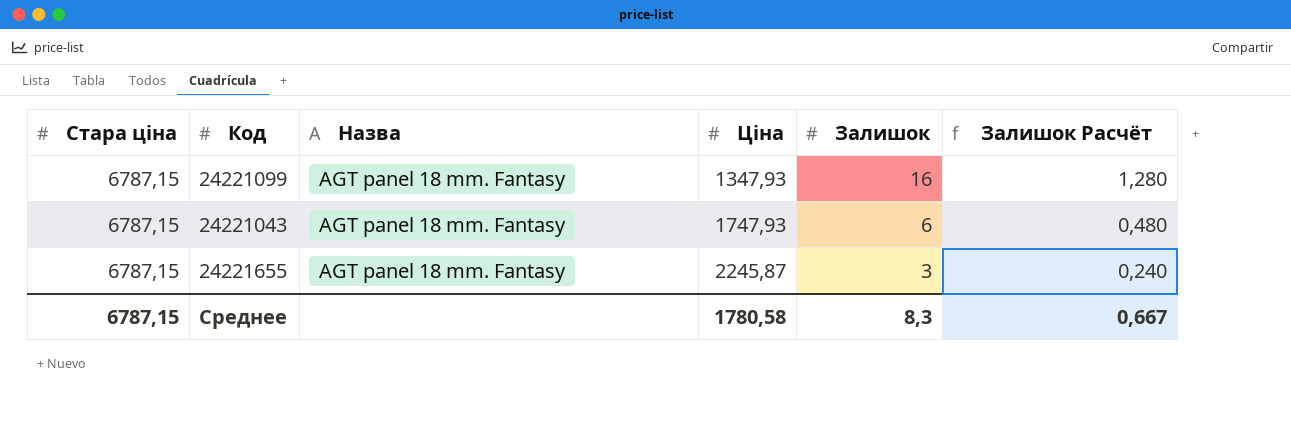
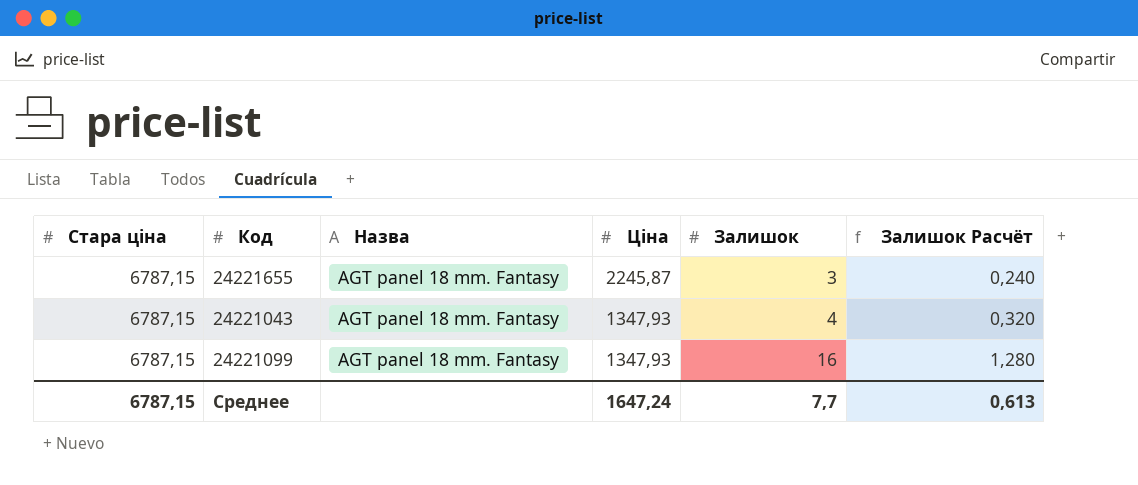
row order: Ціна ascending -> Ціна descending
24221043 | Ціна: 1747,93 -> 1347,93
24221043 | Залишок: 6 -> 4
24221043 | Залишок Расчёт: 0,480 -> 0,320
Среднее | Ціна: 1780,58 -> 1647,24
Среднее | Залишок: 8,3 -> 7,7
Среднее | Залишок Расчёт: 0,667 -> 0,613

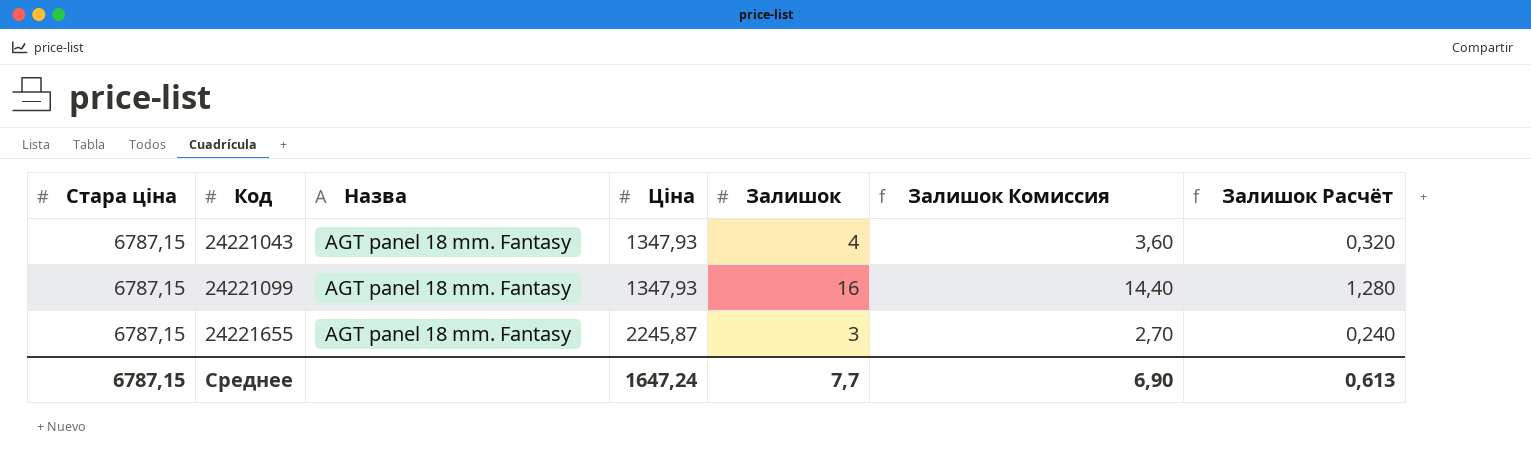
row order: Ціна descending -> Код ascending
column Залишок Комиссия | formula: none -> [Залишок] * 0,9

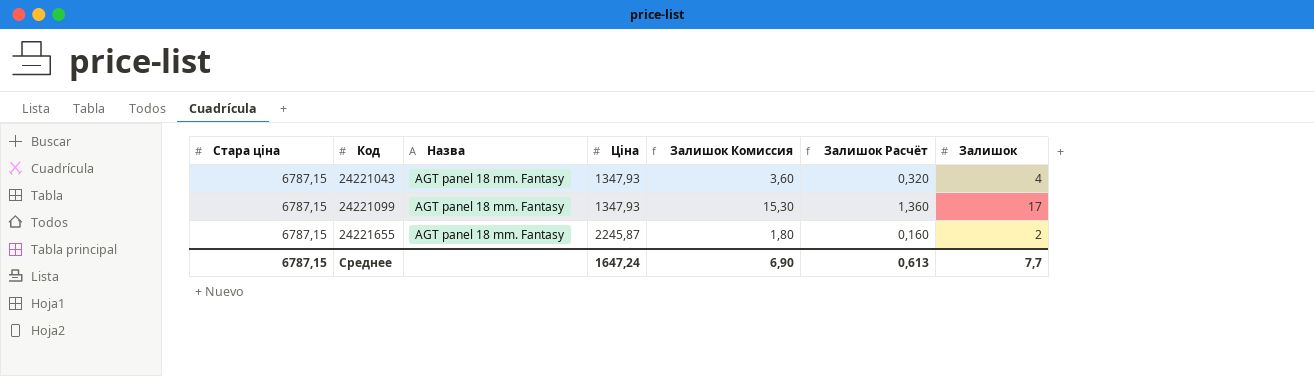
column Залишок | position: 5 -> 7
24221099 | Залишок Комиссия: 14,40 -> 15,30
24221099 | Залишок Расчёт: 1,280 -> 1,360
24221099 | Залишок: 16 -> 17
24221655 | Залишок Комиссия: 2,70 -> 1,80
24221655 | Залишок Расчёт: 0,240 -> 0,160
24221655 | Залишок: 3 -> 2

